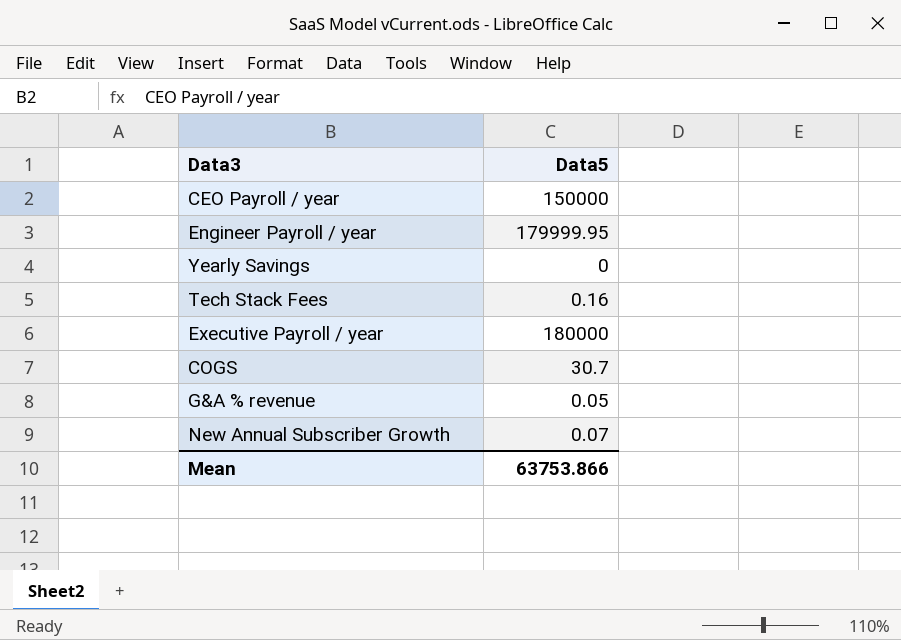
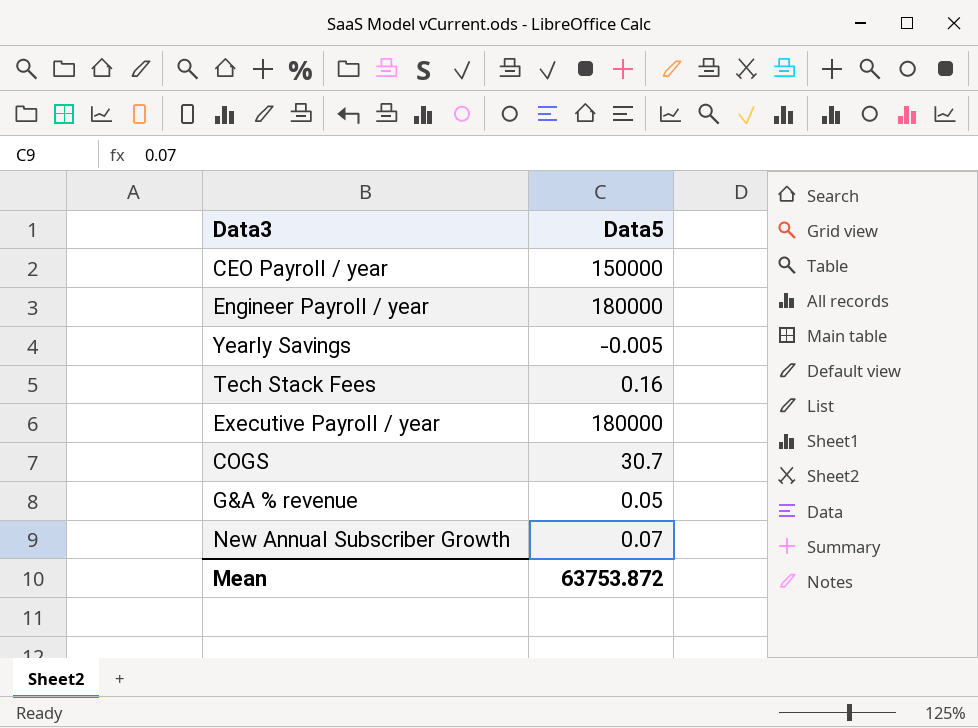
Engineer Payroll / year | Data5: 179999.95 -> 180000
Yearly Savings | Data5: 0 -> -0.005
Mean | Data5: 63753.866 -> 63753.872

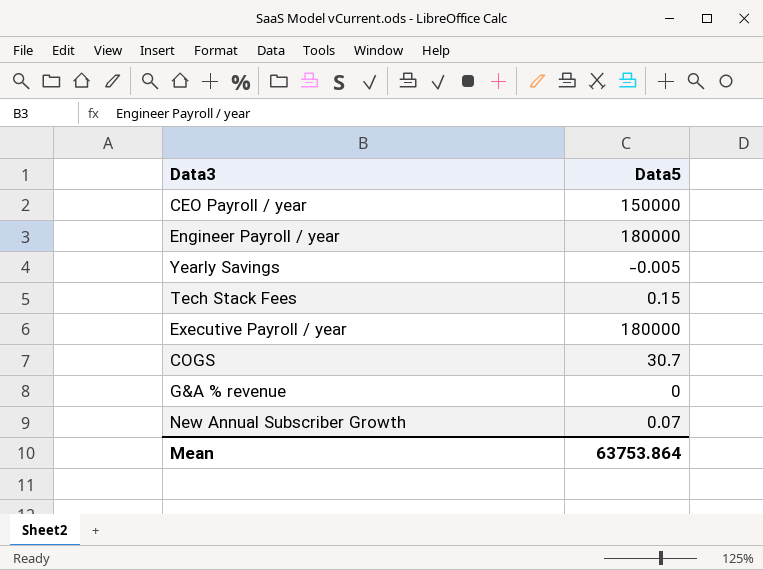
Tech Stack Fees | Data5: 0.16 -> 0.15
G&A % revenue | Data5: 0.05 -> 0
Mean | Data5: 63753.872 -> 63753.864

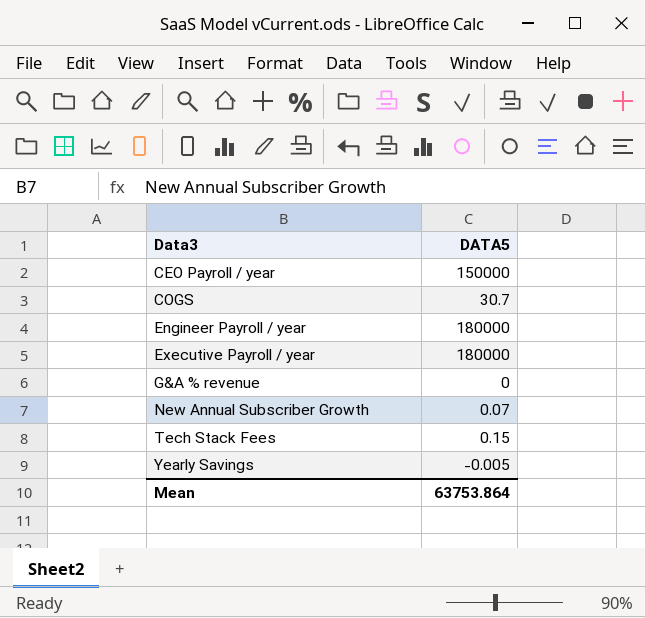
row order: none -> Data3 ascending
column name: Data5 -> DATA5

